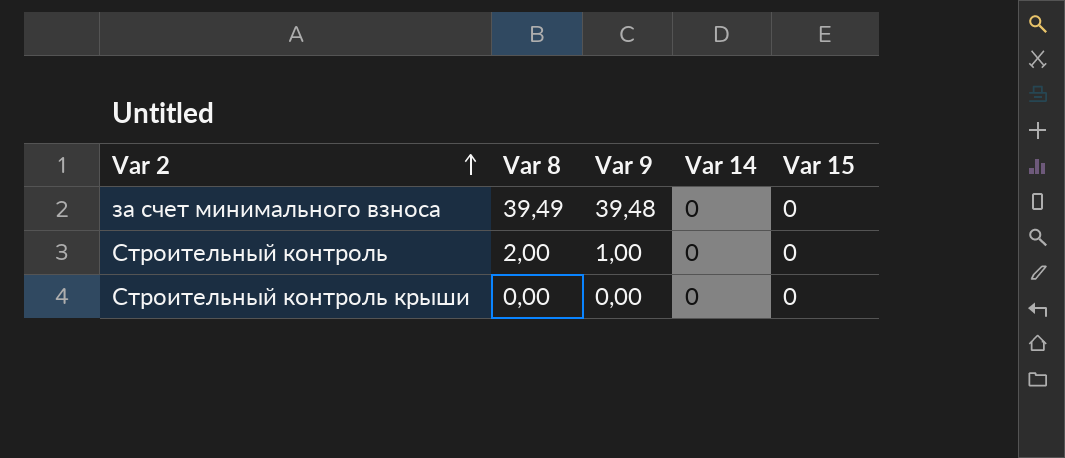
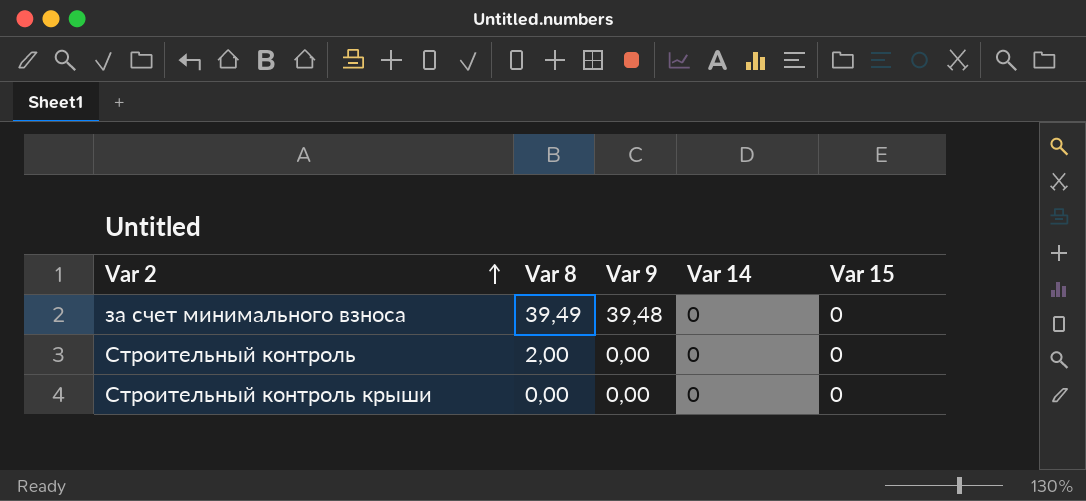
Строительный контроль | Var 9: 1,00 -> 0,00

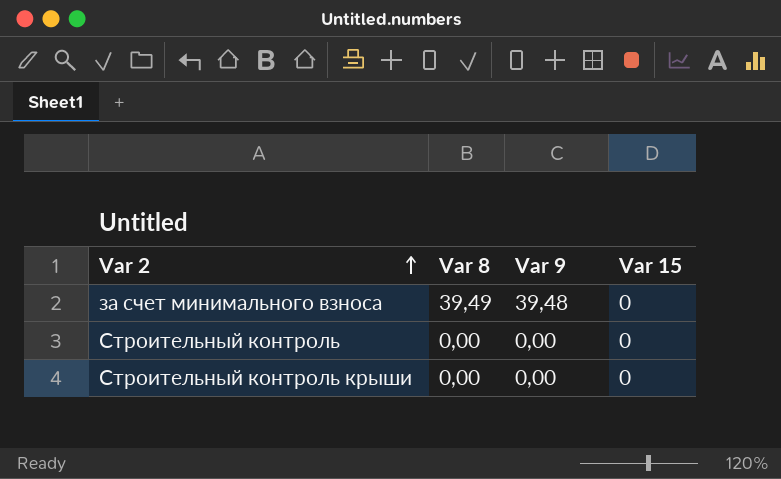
column Var 14 | position: 4 -> none
Строительный контроль | Var 8: 2,00 -> 0,00

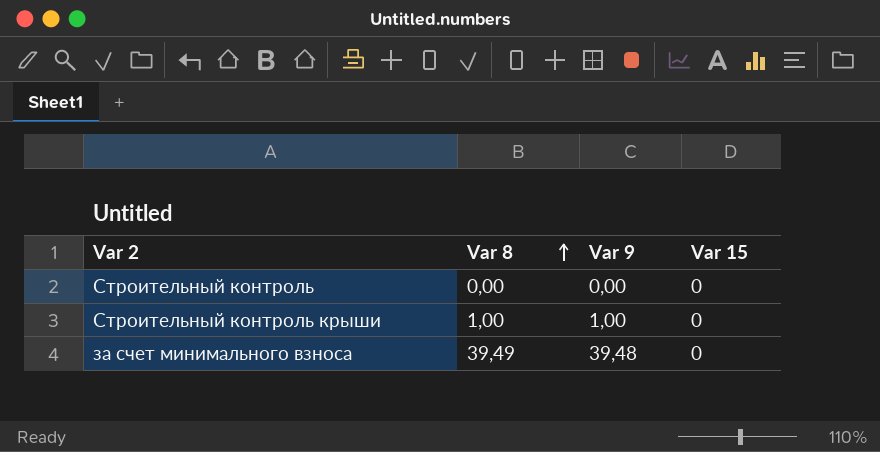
row order: Var 2 ascending -> Var 8 ascending
Строительный контроль крыши | Var 8: 0,00 -> 1,00
Строительный контроль крыши | Var 9: 0,00 -> 1,00

